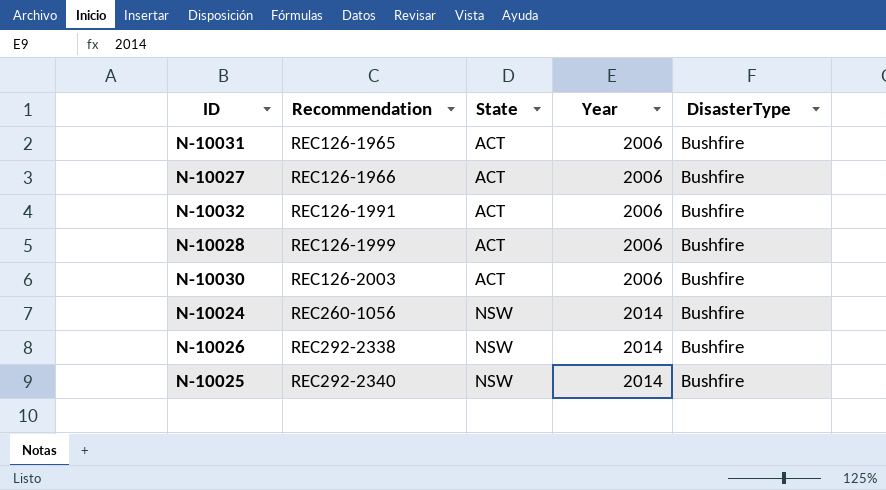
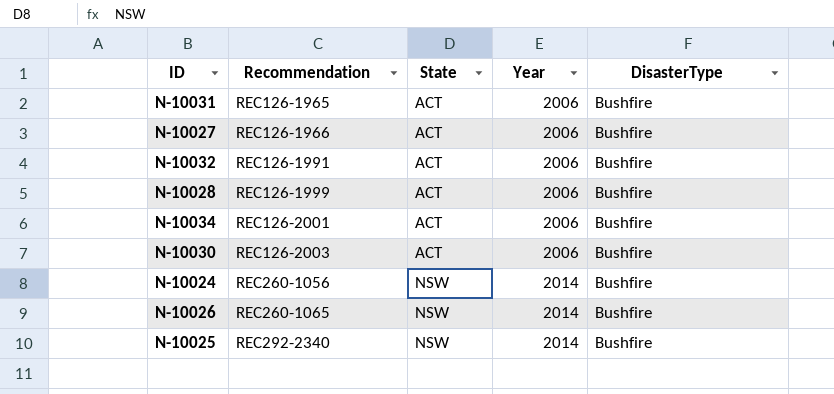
row N-10034: none -> REC126-2001 | ACT | 2006 | Bushfire
N-10026 | Recommendation: REC292-2338 -> REC260-1065

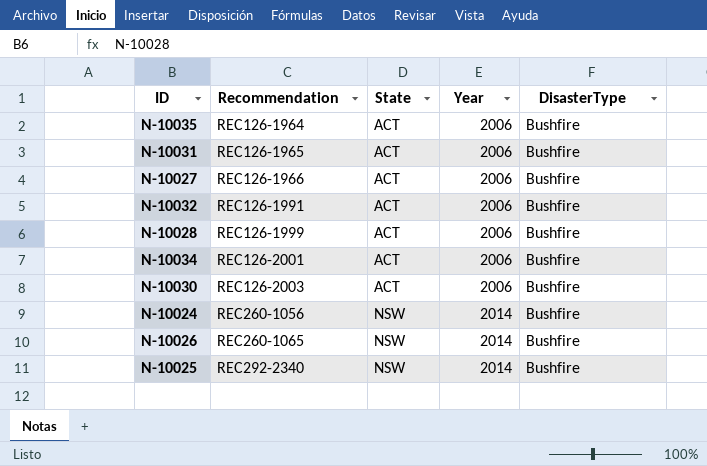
row N-10035: none -> REC126-1964 | ACT | 2006 | Bushfire

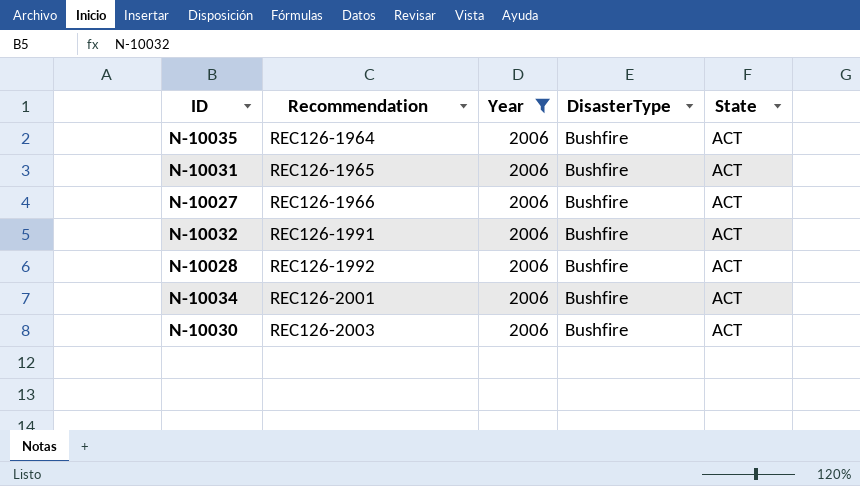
filter: none -> Year = 2006
column State | position: 3 -> 5
N-10028 | Recommendation: REC126-1999 -> REC126-1992

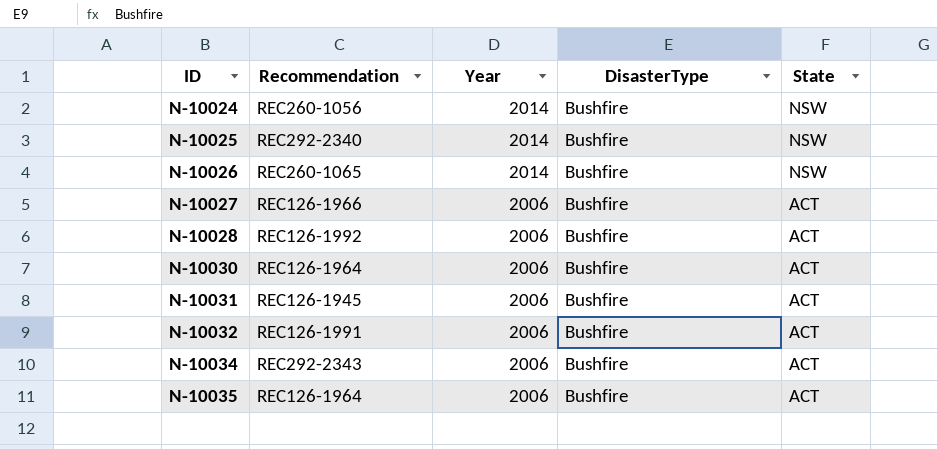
filter: Year = 2006 -> none
row order: Recommendation ascending -> ID ascending
N-10030 | Recommendation: REC126-2003 -> REC126-1964
N-10031 | Recommendation: REC126-1965 -> REC126-1945
N-10034 | Recommendation: REC126-2001 -> REC292-2343

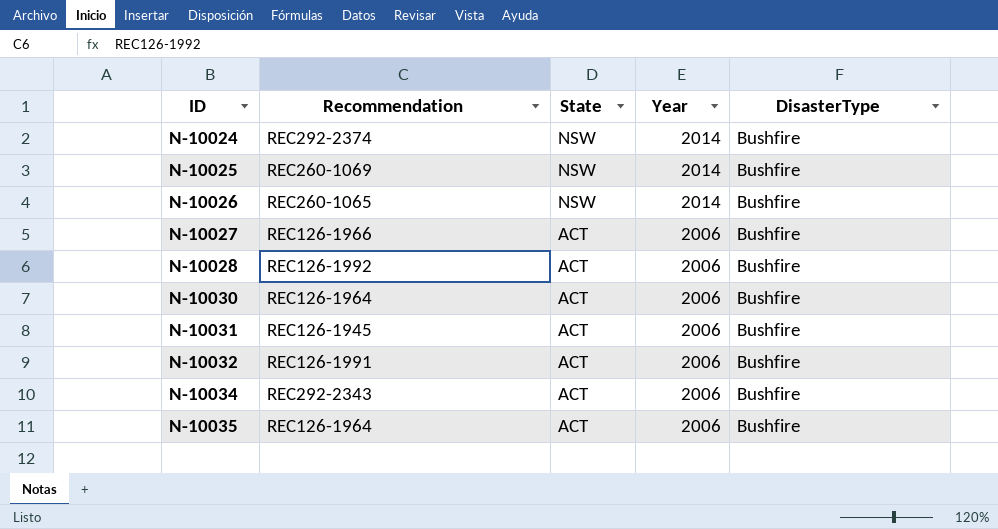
column State | position: 5 -> 3
N-10024 | Recommendation: REC260-1056 -> REC292-2374
N-10025 | Recommendation: REC292-2340 -> REC260-1069

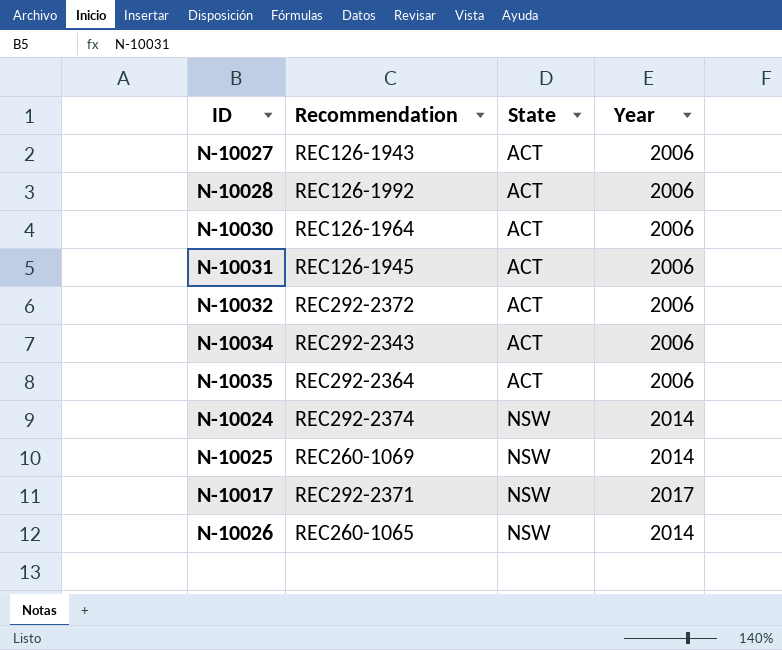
row order: ID ascending -> State ascending
column DisasterType | position: 5 -> none
N-10027 | Recommendation: REC126-1966 -> REC126-1943
N-10032 | Recommendation: REC126-1991 -> REC292-2372
N-10035 | Recommendation: REC126-1964 -> REC292-2364
row N-10017: none -> REC292-2371 | NSW | 2017

